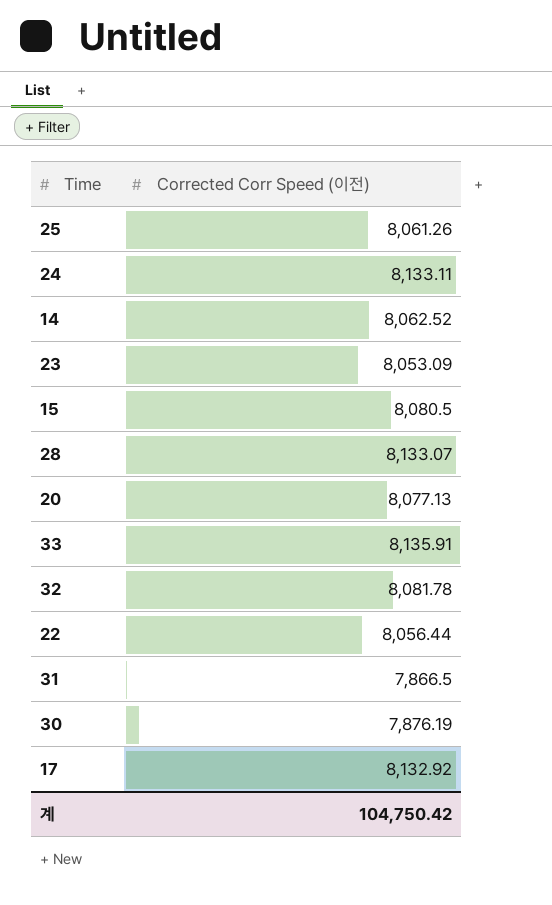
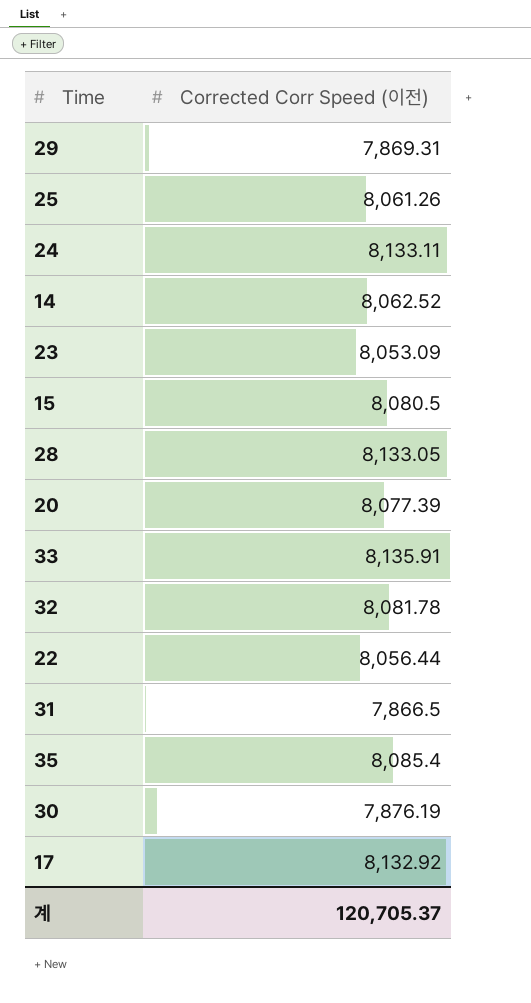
row 29: none -> 7,869.31
28 | Corrected Corr Speed (이전): 8,133.07 -> 8,133.05
20 | Corrected Corr Speed (이전): 8,077.13 -> 8,077.39
row 35: none -> 8,085.4
계 | Corrected Corr Speed (이전): 104,750.42 -> 120,705.37

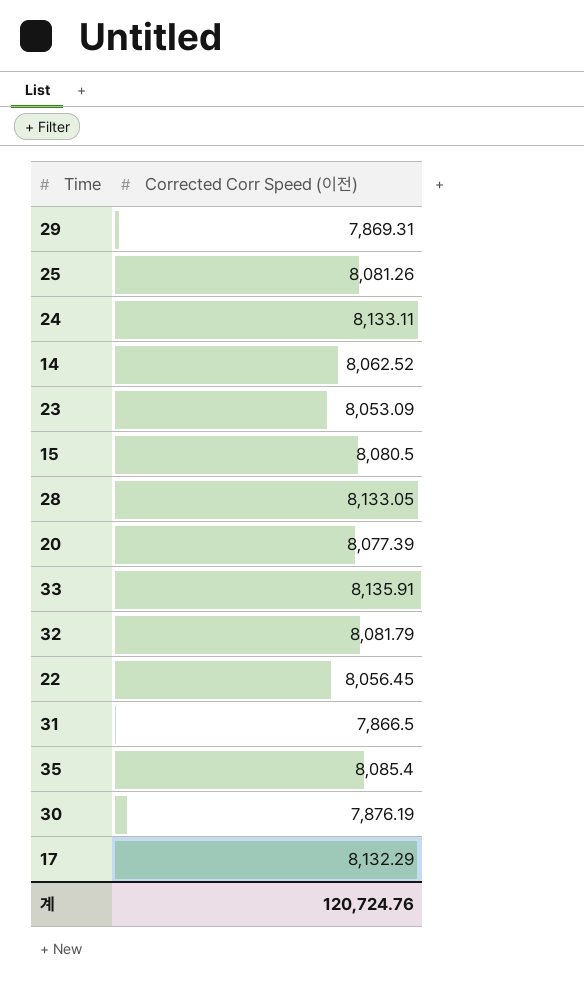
25 | Corrected Corr Speed (이전): 8,061.26 -> 8,081.26
32 | Corrected Corr Speed (이전): 8,081.78 -> 8,081.79
22 | Corrected Corr Speed (이전): 8,056.44 -> 8,056.45
17 | Corrected Corr Speed (이전): 8,132.92 -> 8,132.29
계 | Corrected Corr Speed (이전): 120,705.37 -> 120,724.76

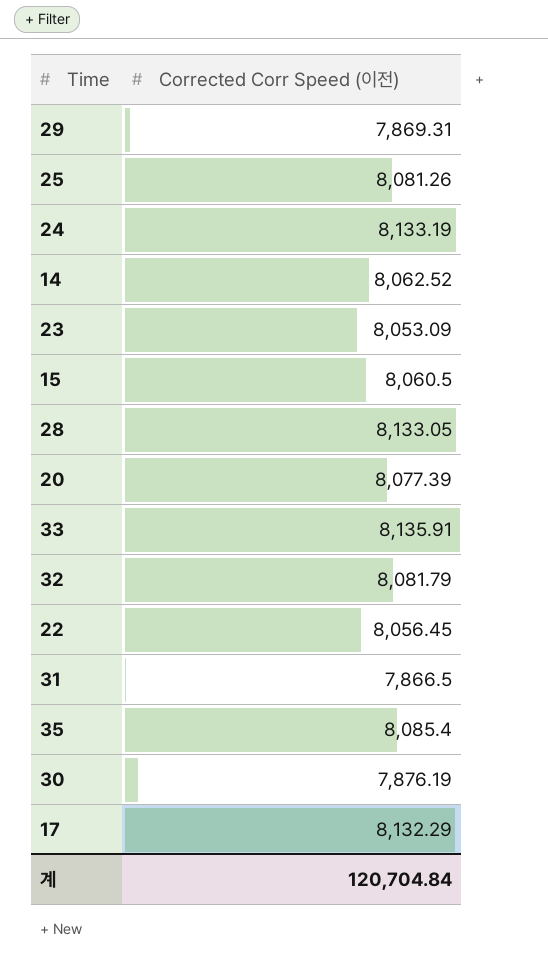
24 | Corrected Corr Speed (이전): 8,133.11 -> 8,133.19
15 | Corrected Corr Speed (이전): 8,080.5 -> 8,060.5
계 | Corrected Corr Speed (이전): 120,724.76 -> 120,704.84

